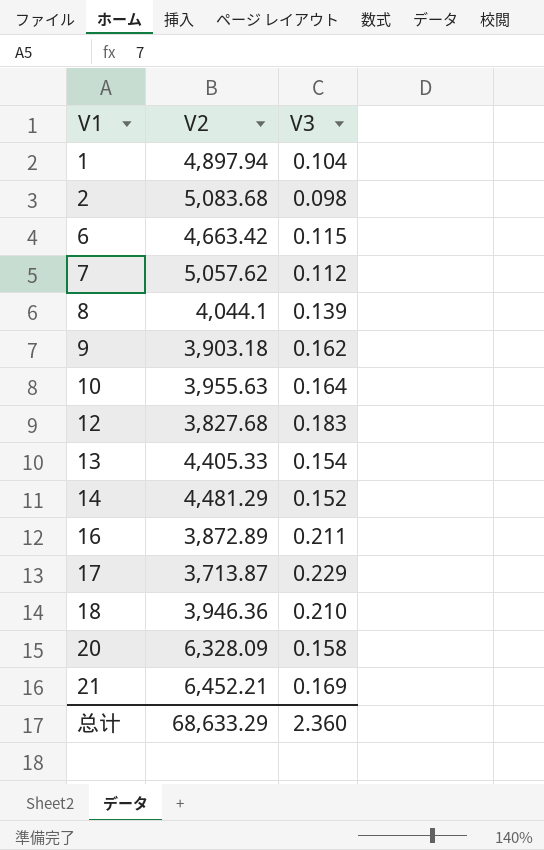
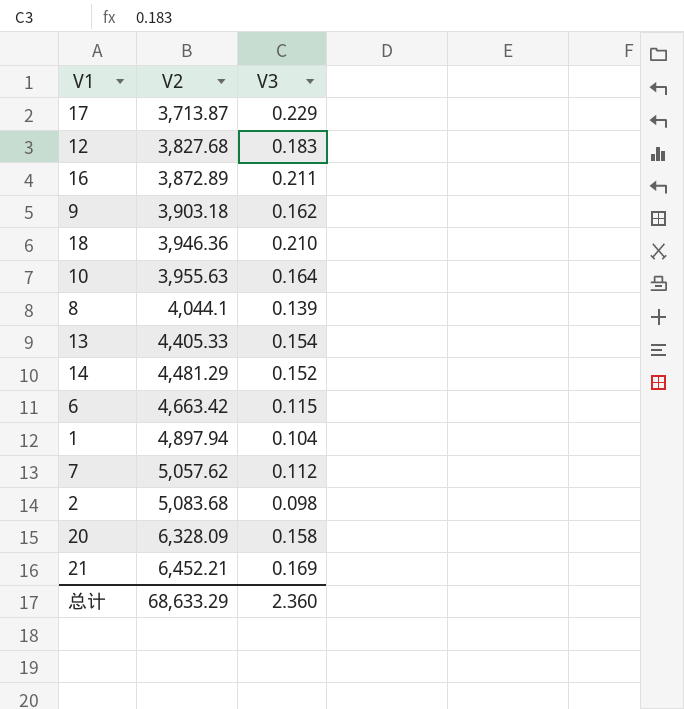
row order: V1 ascending -> V2 ascending

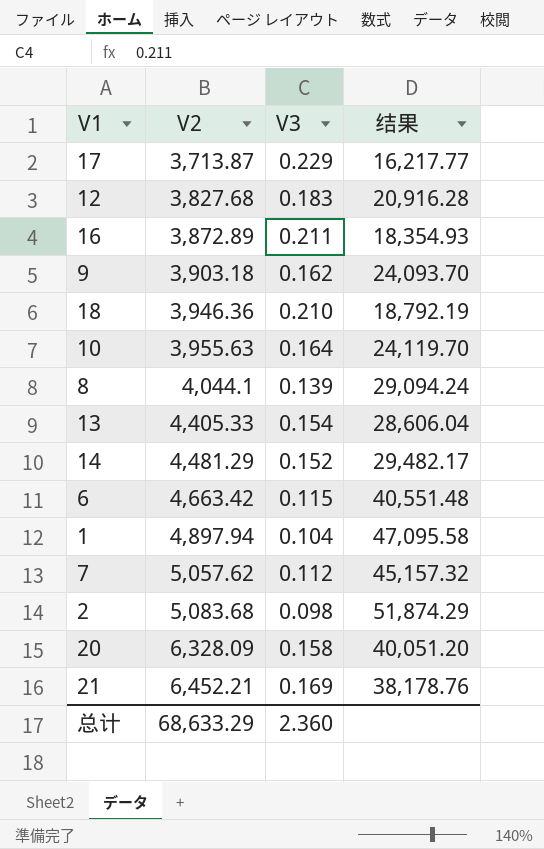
column 结果 | formula: none -> [V2] / [V3]

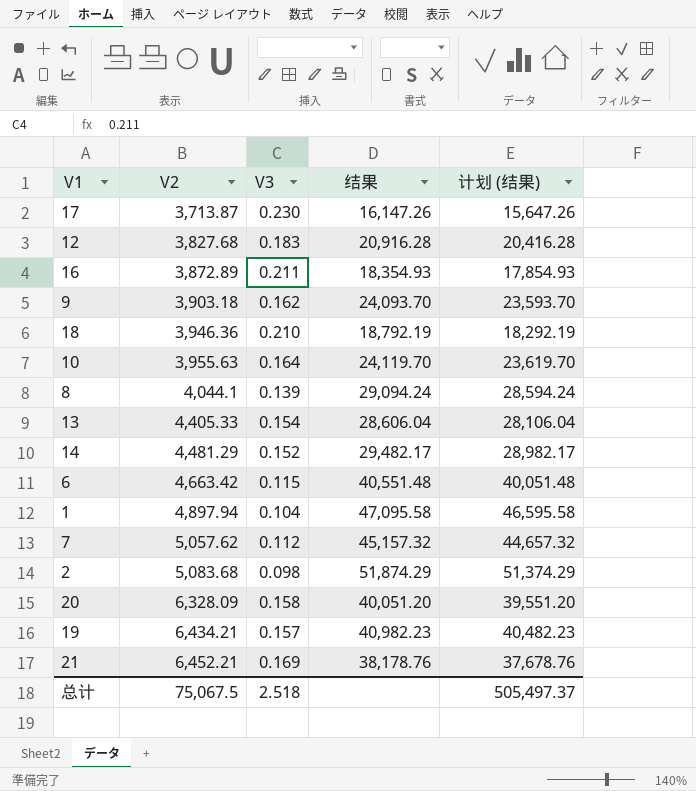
column 计划 (结果) | formula: none -> [结果] - 500
17 | V3: 0.229 -> 0.230
17 | 结果: 16,217.77 -> 16,147.26
row 19: none -> 6,434.21 | 0.157 | 40,982.23 | 40,482.23
总计 | V2: 68,633.29 -> 75,067.5
总计 | V3: 2.360 -> 2.518

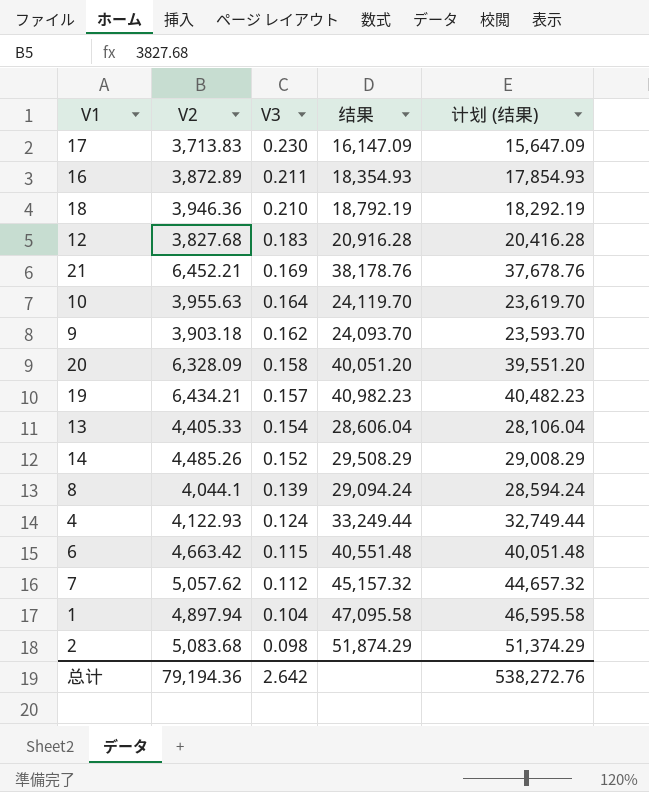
row order: V2 ascending -> V3 descending
17 | V2: 3,713.87 -> 3,713.83
17 | 结果: 16,147.26 -> 16,147.09
17 | 计划 (结果): 15,647.26 -> 15,647.09
14 | V2: 4,481.29 -> 4,485.26
14 | 结果: 29,482.17 -> 29,508.29
14 | 计划 (结果): 28,982.17 -> 29,008.29
row 4: none -> 4,122.93 | 0.124 | 33,249.44 | 32,749.44
总计 | V2: 75,067.5 -> 79,194.36
总计 | V3: 2.518 -> 2.642
总计 | 计划 (结果): 505,497.37 -> 538,272.76

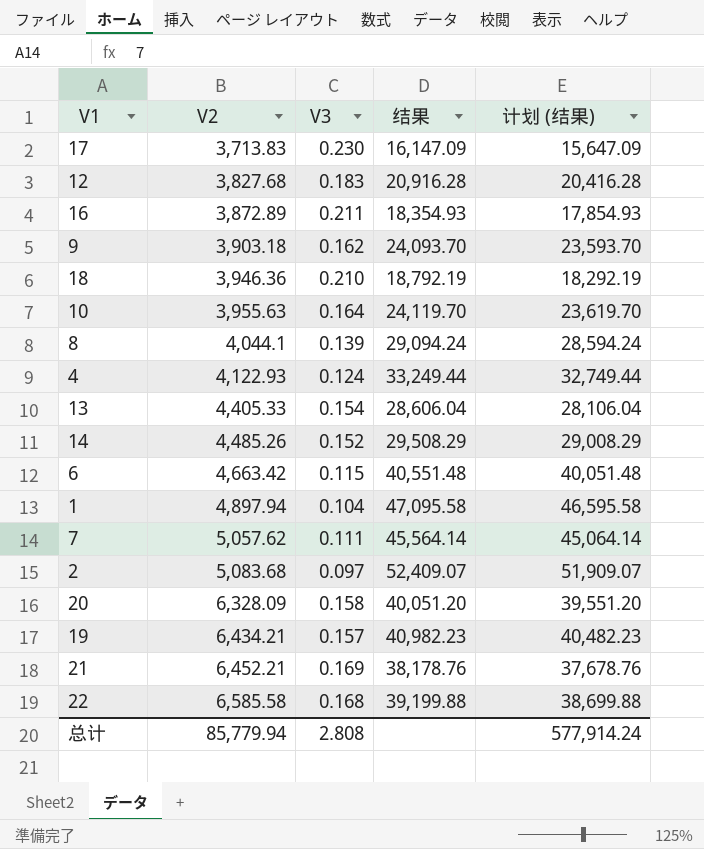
row order: V3 descending -> V2 ascending
7 | V3: 0.112 -> 0.111
7 | 结果: 45,157.32 -> 45,564.14
7 | 计划 (结果): 44,657.32 -> 45,064.14
2 | V3: 0.098 -> 0.097
2 | 结果: 51,874.29 -> 52,409.07
2 | 计划 (结果): 51,374.29 -> 51,909.07
row 22: none -> 6,585.58 | 0.168 | 39,199.88 | 38,699.88
总计 | V2: 79,194.36 -> 85,779.94
总计 | V3: 2.642 -> 2.808
总计 | 计划 (结果): 538,272.76 -> 577,914.24

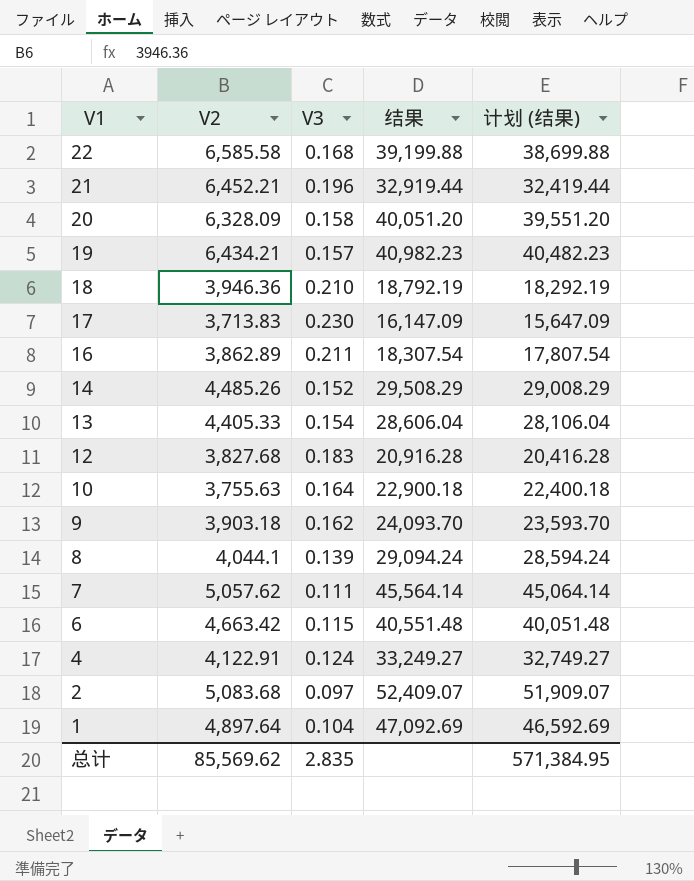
row order: V2 ascending -> V1 descending
21 | V3: 0.169 -> 0.196
21 | 结果: 38,178.76 -> 32,919.44
21 | 计划 (结果): 37,678.76 -> 32,419.44
16 | V2: 3,872.89 -> 3,862.89
16 | 结果: 18,354.93 -> 18,307.54
16 | 计划 (结果): 17,854.93 -> 17,807.54
10 | V2: 3,955.63 -> 3,755.63
10 | 结果: 24,119.70 -> 22,900.18
10 | 计划 (结果): 23,619.70 -> 22,400.18
4 | V2: 4,122.93 -> 4,122.91
4 | 结果: 33,249.44 -> 33,249.27
4 | 计划 (结果): 32,749.44 -> 32,749.27
1 | V2: 4,897.94 -> 4,897.64
1 | 结果: 47,095.58 -> 47,092.69
1 | 计划 (结果): 46,595.58 -> 46,592.69
总计 | V2: 85,779.94 -> 85,569.62
总计 | V3: 2.808 -> 2.835
总计 | 计划 (结果): 577,914.24 -> 571,384.95

